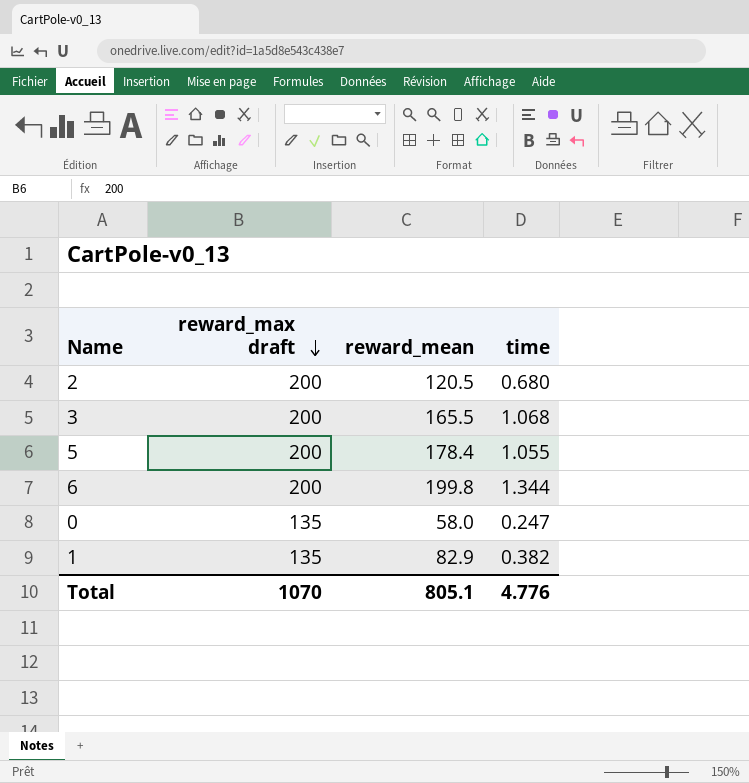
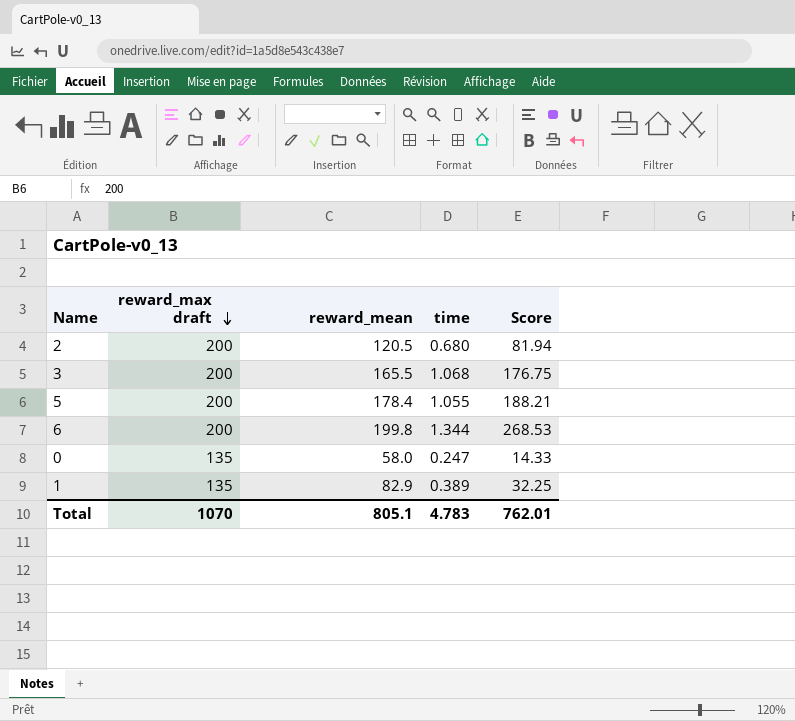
column Score | formula: none -> [reward_mean] * [time]
1 | time: 0.382 -> 0.389
Total | time: 4.776 -> 4.783

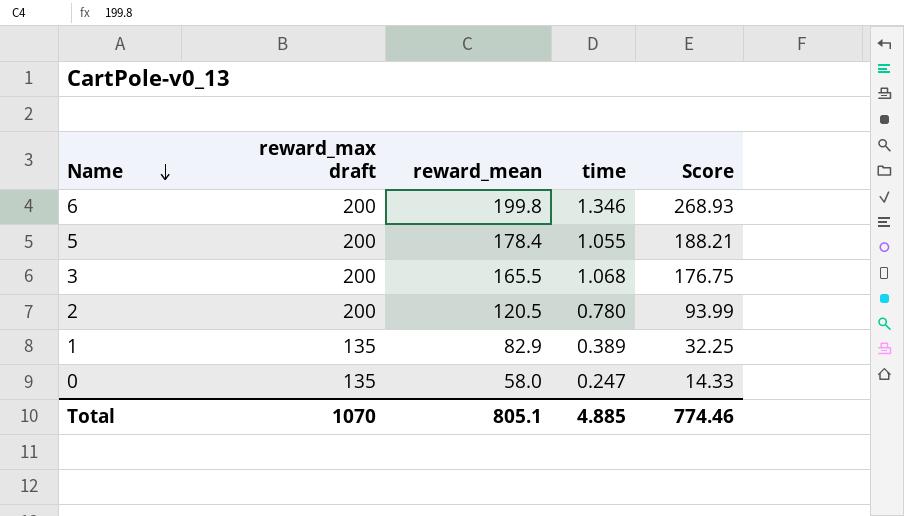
row order: reward_max draft descending -> Name descending
6 | time: 1.344 -> 1.346
6 | Score: 268.53 -> 268.93
2 | time: 0.680 -> 0.780
2 | Score: 81.94 -> 93.99
Total | time: 4.783 -> 4.885
Total | Score: 762.01 -> 774.46

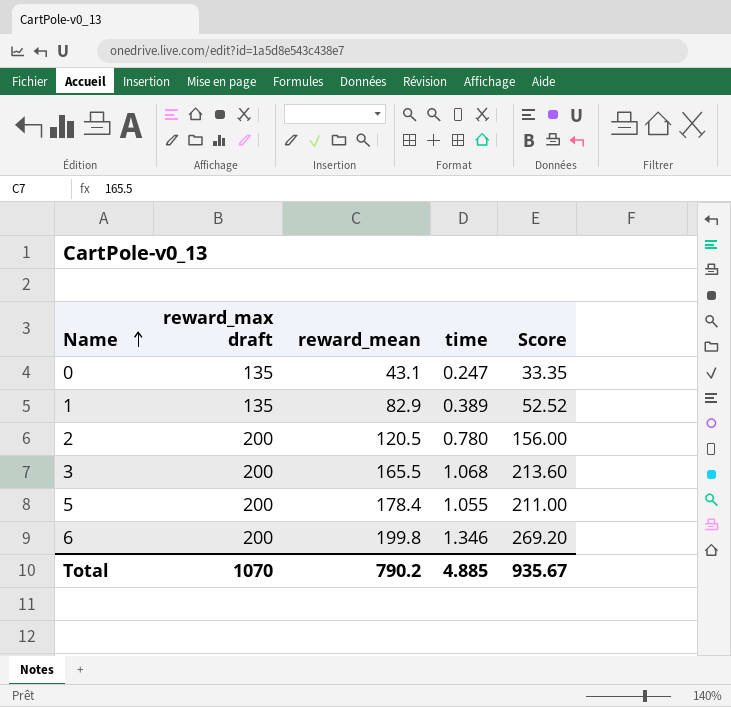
row order: Name descending -> Name ascending
column Score | formula: [reward_mean] * [time] -> [reward_max draft] * [time]
0 | reward_mean: 58.0 -> 43.1
Total | reward_mean: 805.1 -> 790.2
Total | Score: 774.46 -> 935.67

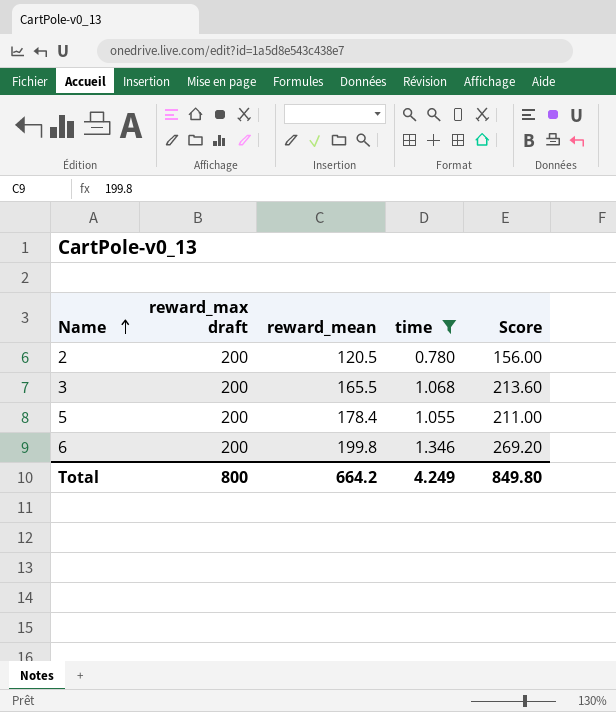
filter: none -> time >= 0.780
Total | reward_max draft: 1070 -> 800
Total | reward_mean: 790.2 -> 664.2
Total | time: 4.885 -> 4.249
Total | Score: 935.67 -> 849.80

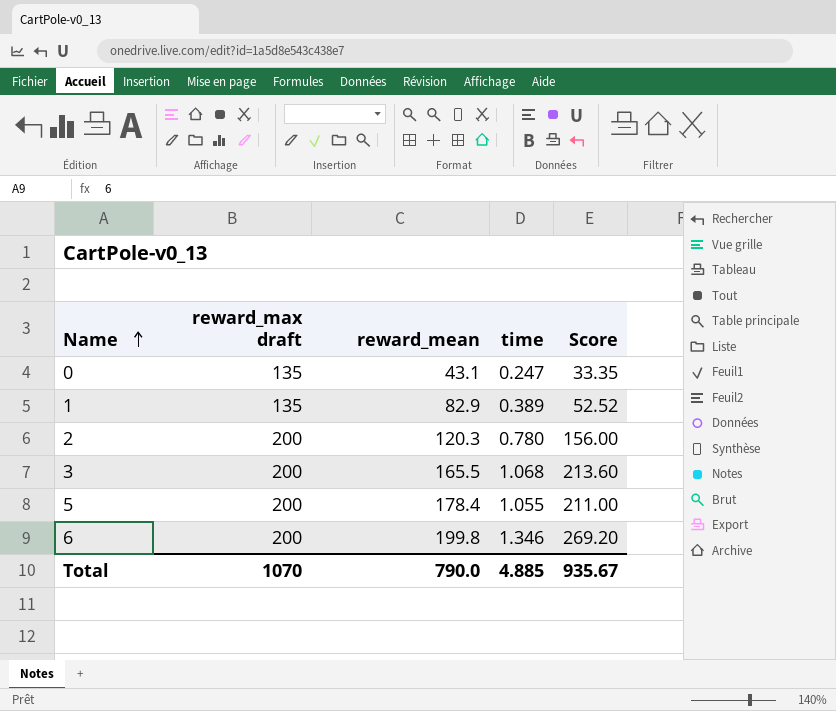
filter: time >= 0.780 -> none
2 | reward_mean: 120.5 -> 120.3
Total | reward_max draft: 800 -> 1070
Total | reward_mean: 664.2 -> 790.0
Total | time: 4.249 -> 4.885
Total | Score: 849.80 -> 935.67

